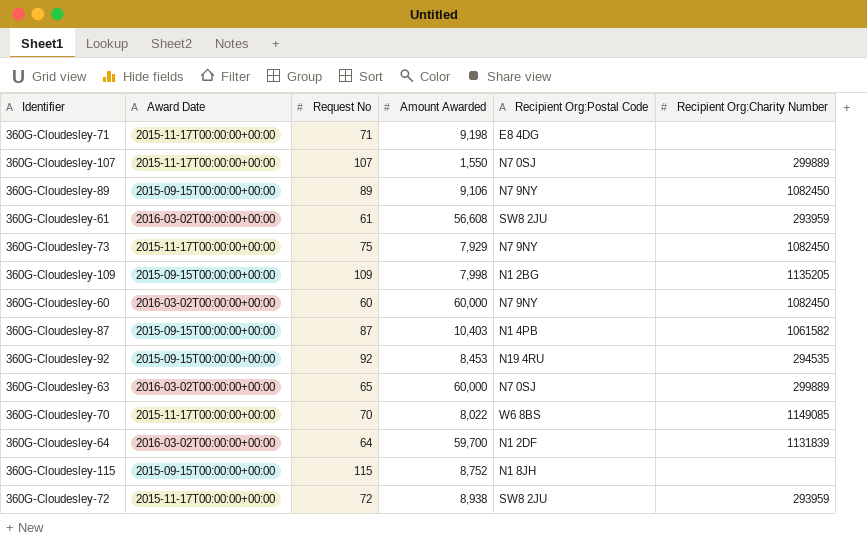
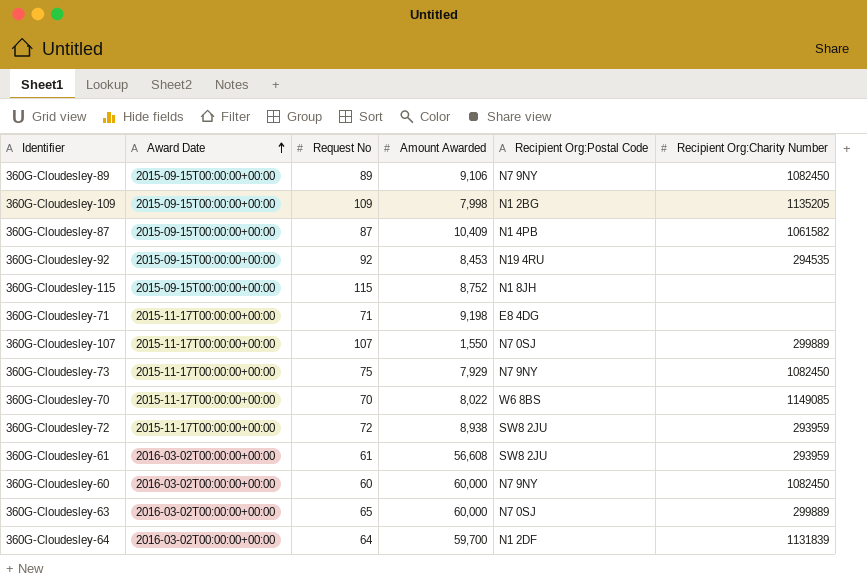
row order: none -> Award Date ascending
360G-Cloudesley-87 | Amount Awarded: 10,403 -> 10,409

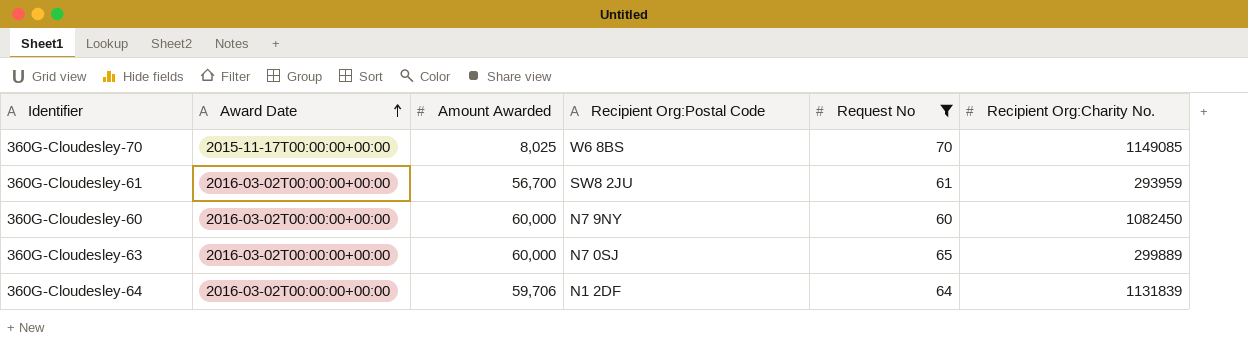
filter: none -> Request No <= 70
column Request No | position: 3 -> 5
column name: Recipient Org:Charity Number -> Recipient Org:Charity No.
360G-Cloudesley-70 | Amount Awarded: 8,022 -> 8,025
360G-Cloudesley-61 | Amount Awarded: 56,608 -> 56,700
360G-Cloudesley-64 | Amount Awarded: 59,700 -> 59,706

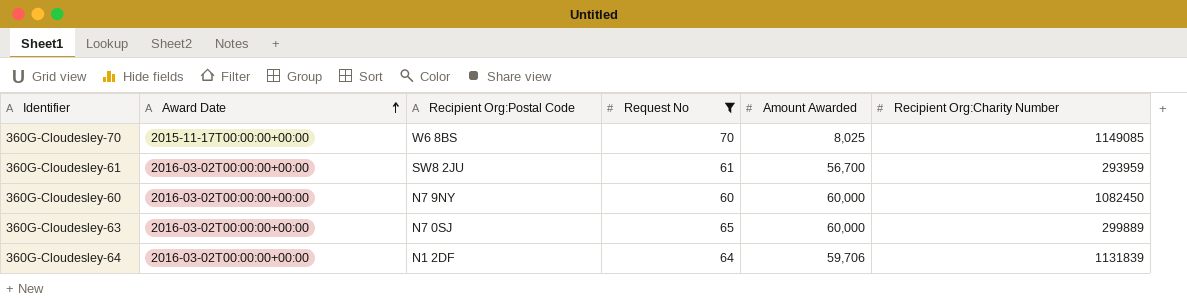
column Amount Awarded | position: 3 -> 5
column name: Recipient Org:Charity No. -> Recipient Org:Charity Number

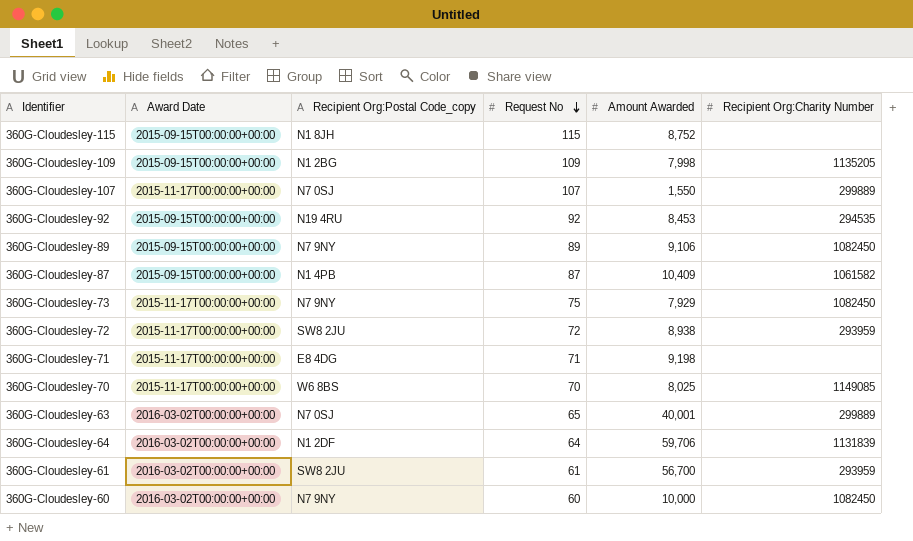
filter: Request No <= 70 -> none
row order: Award Date ascending -> Request No descending
column name: Recipient Org:Postal Code -> Recipient Org:Postal Code_copy
360G-Cloudesley-63 | Amount Awarded: 60,000 -> 40,001
360G-Cloudesley-60 | Amount Awarded: 60,000 -> 10,000

